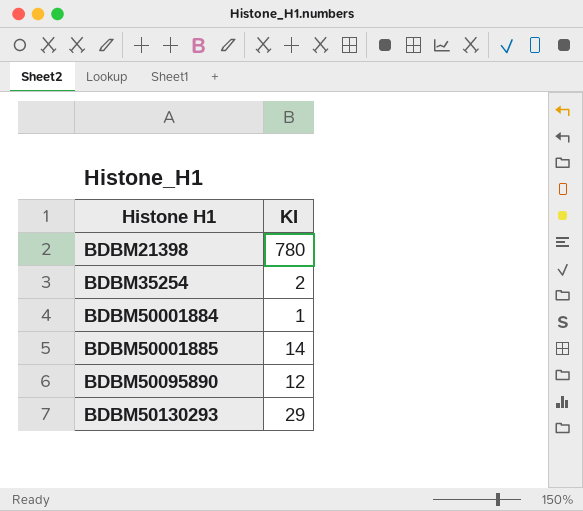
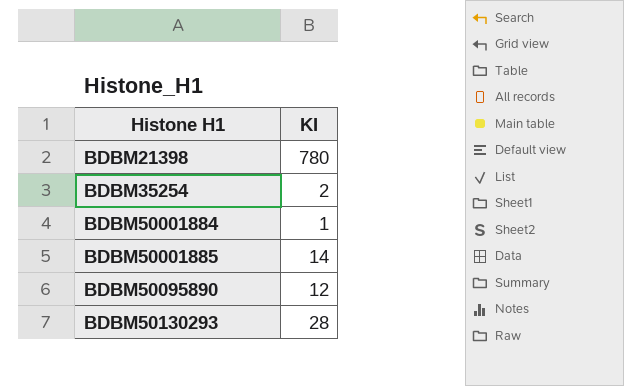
BDBM50130293 | KI: 29 -> 28

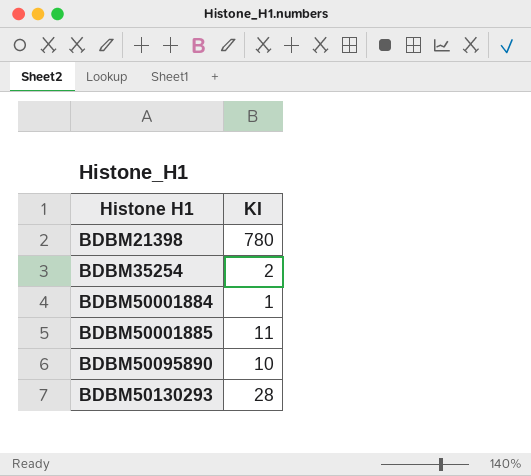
BDBM50001885 | KI: 14 -> 11
BDBM50095890 | KI: 12 -> 10

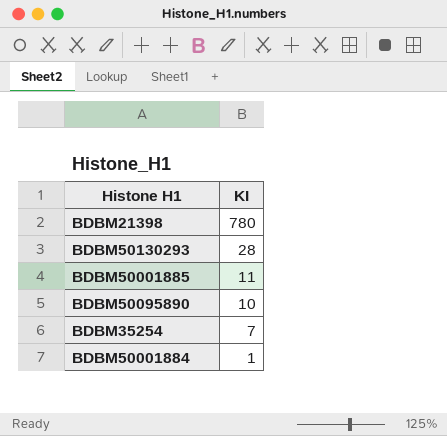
row order: Histone H1 ascending -> KI descending
BDBM35254 | KI: 2 -> 7

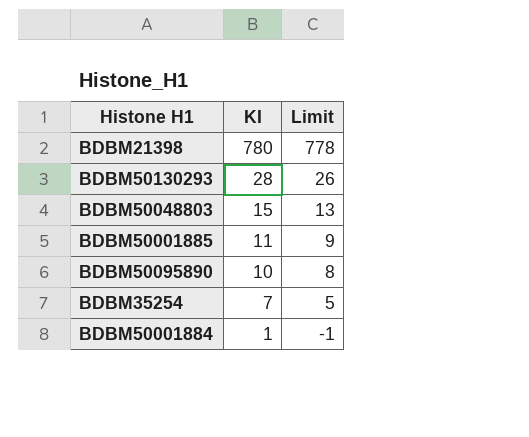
column Limit | formula: none -> [KI] - 2
row BDBM50048803: none -> 15 | 13

